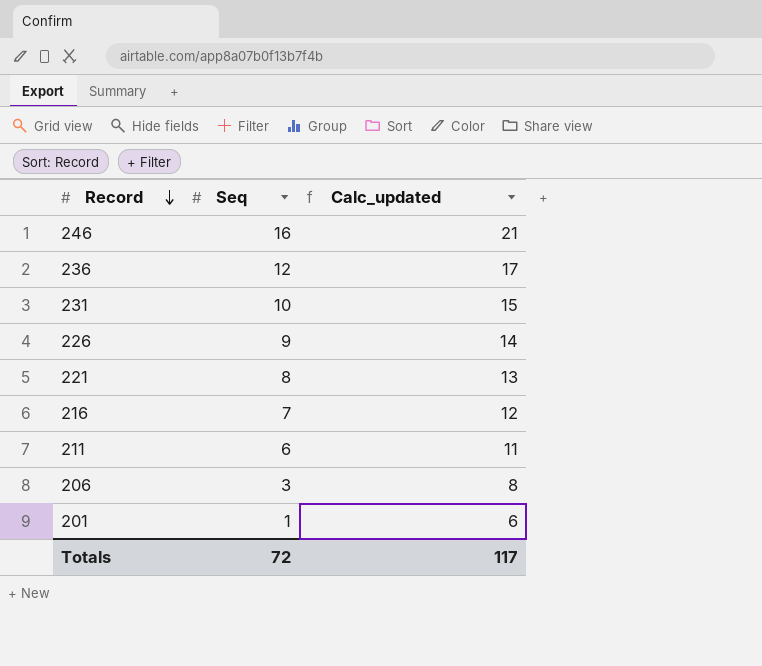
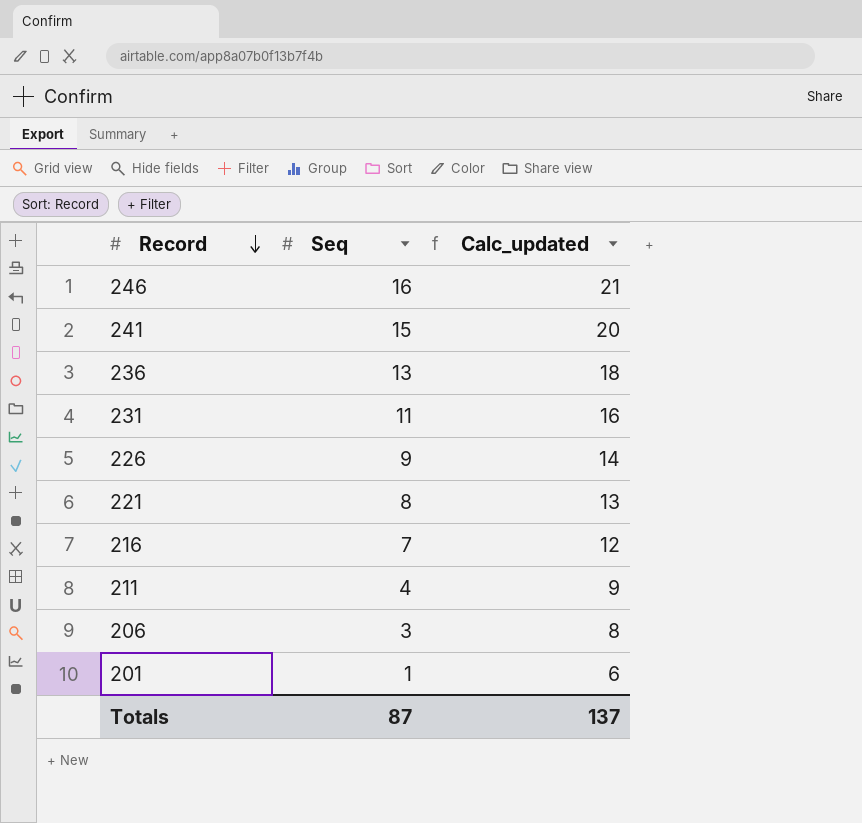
row 241: none -> 15 | 20
236 | Seq: 12 -> 13
236 | Calc_updated: 17 -> 18
231 | Seq: 10 -> 11
231 | Calc_updated: 15 -> 16
211 | Seq: 6 -> 4
211 | Calc_updated: 11 -> 9
Totals | Seq: 72 -> 87
Totals | Calc_updated: 117 -> 137

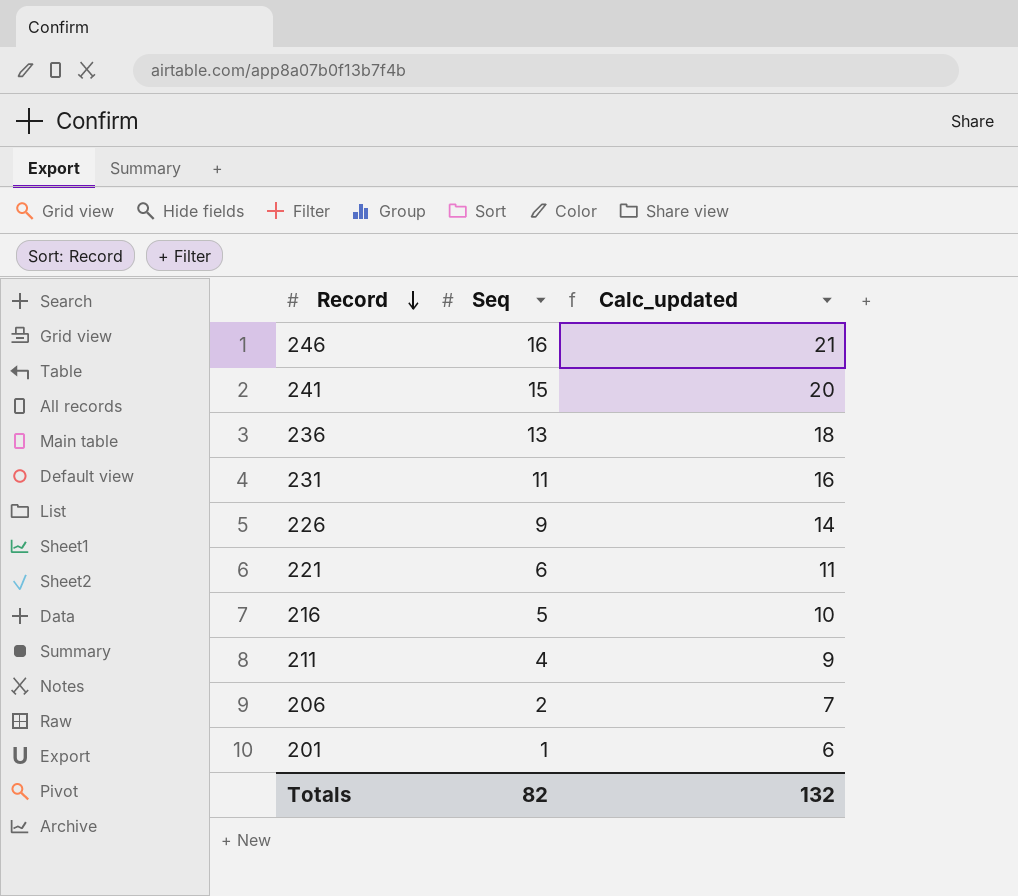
221 | Seq: 8 -> 6
221 | Calc_updated: 13 -> 11
216 | Seq: 7 -> 5
216 | Calc_updated: 12 -> 10
206 | Seq: 3 -> 2
206 | Calc_updated: 8 -> 7
Totals | Seq: 87 -> 82
Totals | Calc_updated: 137 -> 132

